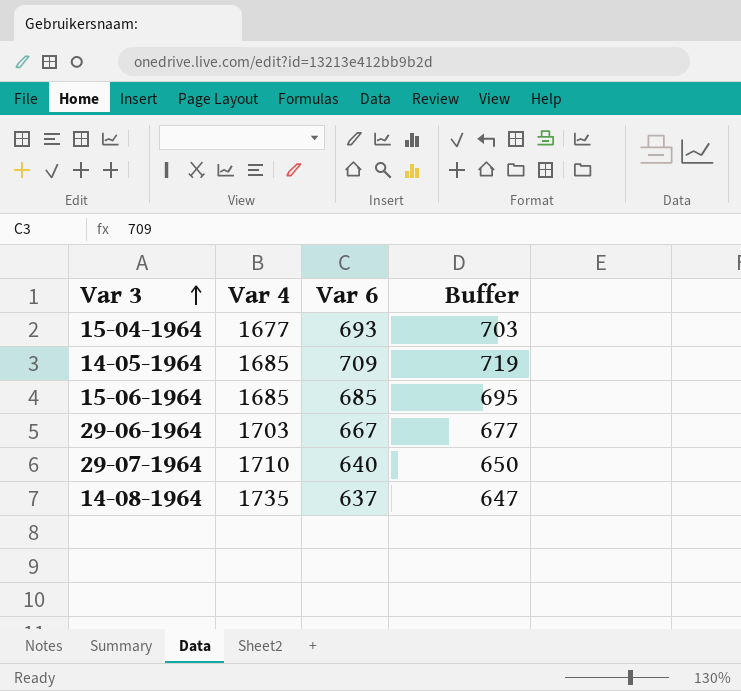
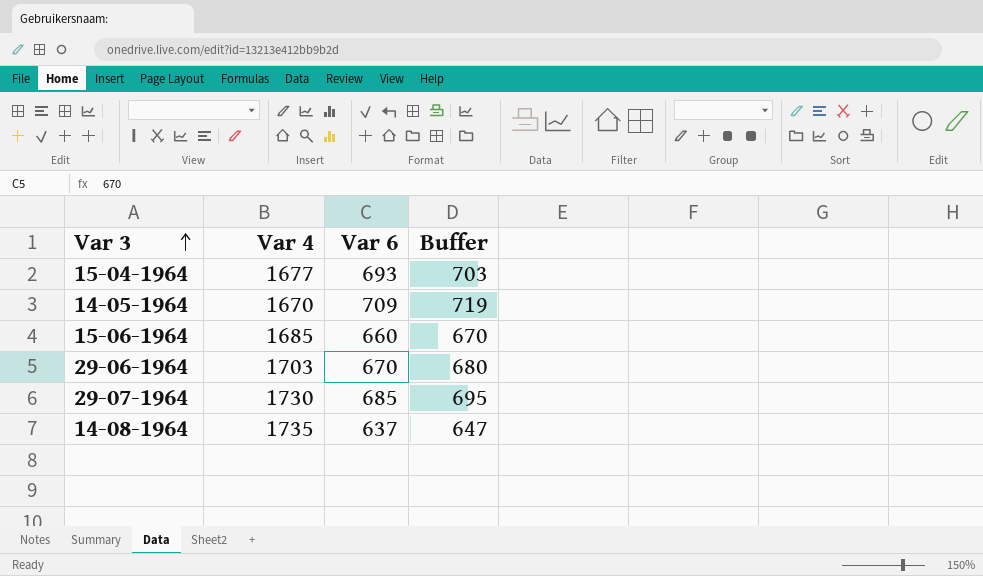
14-05-1964 | Var 4: 1685 -> 1670
15-06-1964 | Var 6: 685 -> 660
15-06-1964 | Buffer: 695 -> 670
29-06-1964 | Var 6: 667 -> 670
29-06-1964 | Buffer: 677 -> 680
29-07-1964 | Var 4: 1710 -> 1730
29-07-1964 | Var 6: 640 -> 685
29-07-1964 | Buffer: 650 -> 695

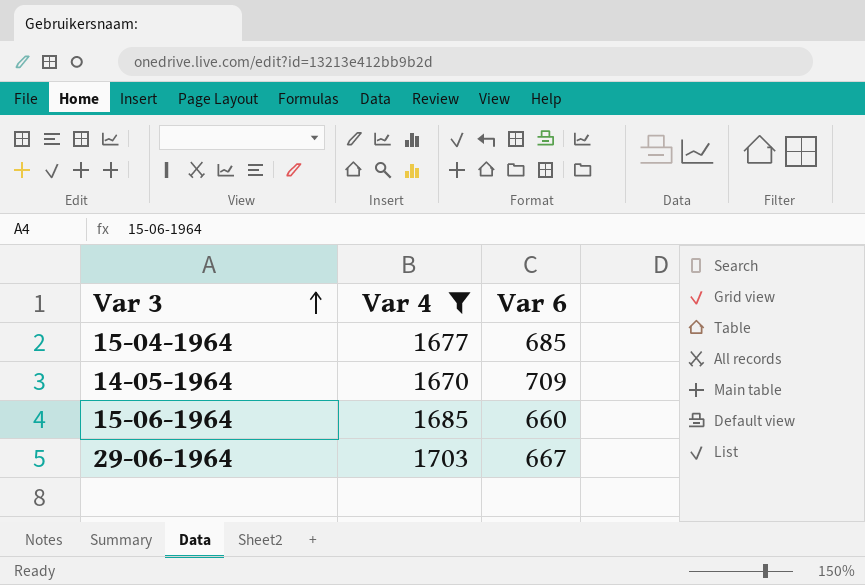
filter: none -> Var 4 <= 1703
column Buffer | formula: [Var 6] + 10 -> none
15-04-1964 | Var 6: 693 -> 685
29-06-1964 | Var 6: 670 -> 667

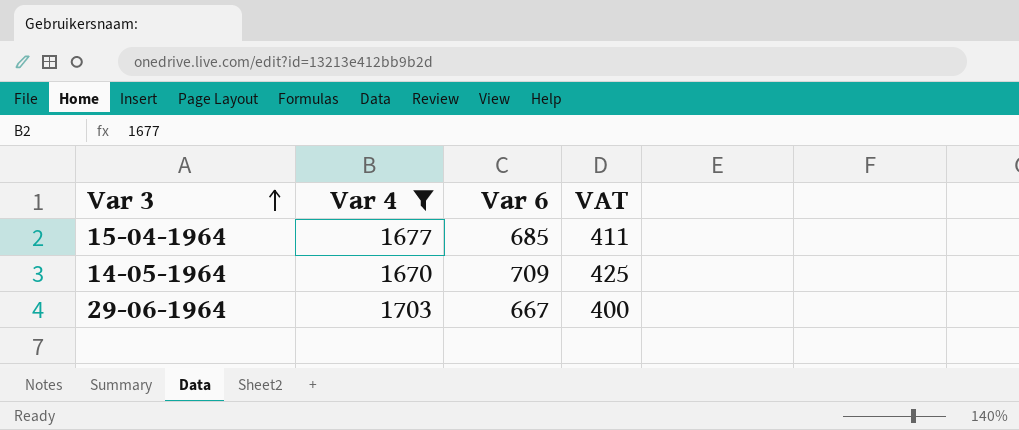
column VAT | formula: none -> [Var 6] * 0.6
row 15-06-1964: 1685 | 660 -> none

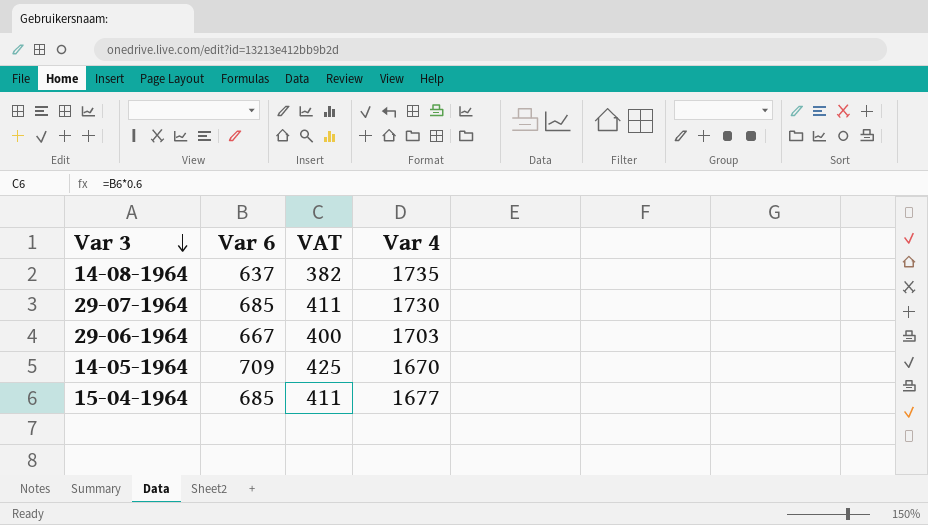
filter: Var 4 <= 1703 -> none
row order: Var 3 ascending -> Var 3 descending
column Var 4 | position: 2 -> 4

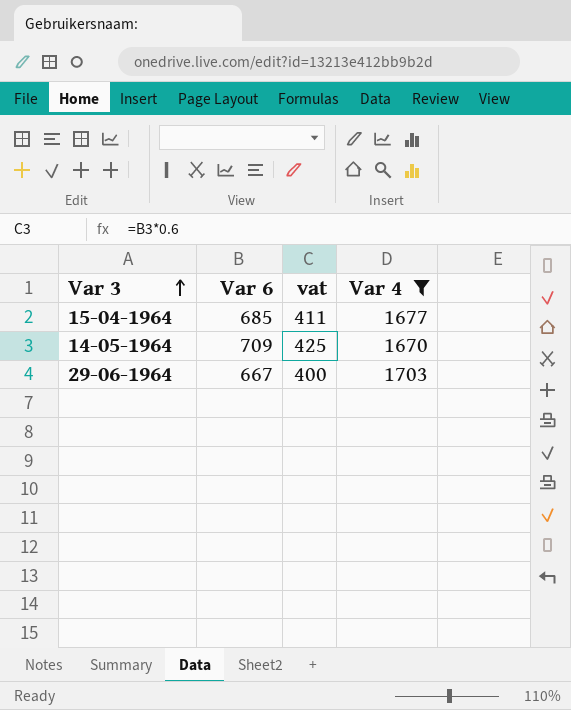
filter: none -> Var 4 <= 1703
row order: Var 3 descending -> Var 3 ascending
column name: VAT -> vat

